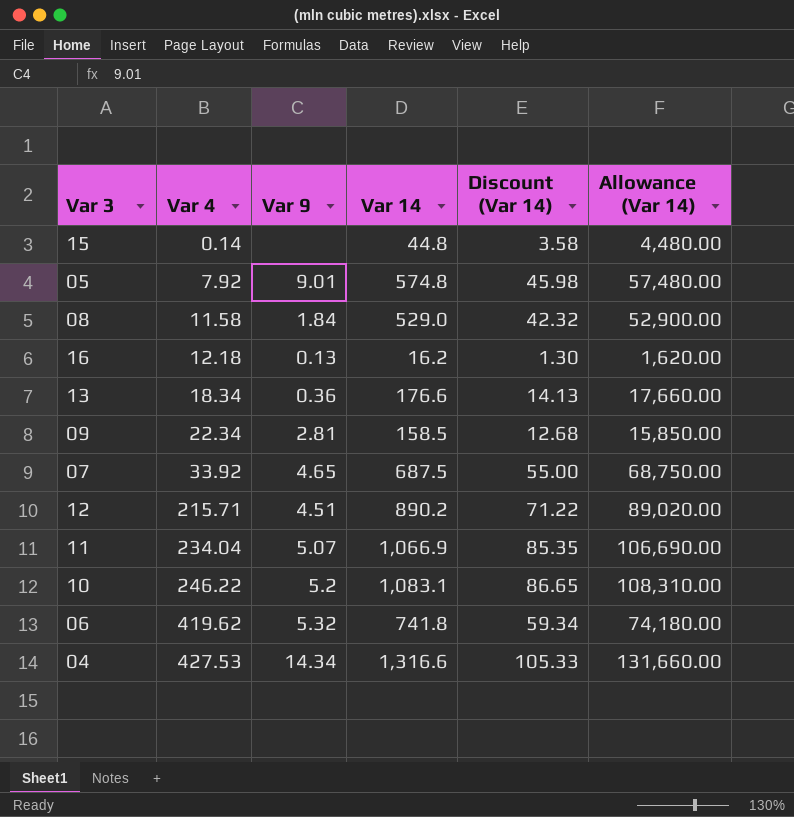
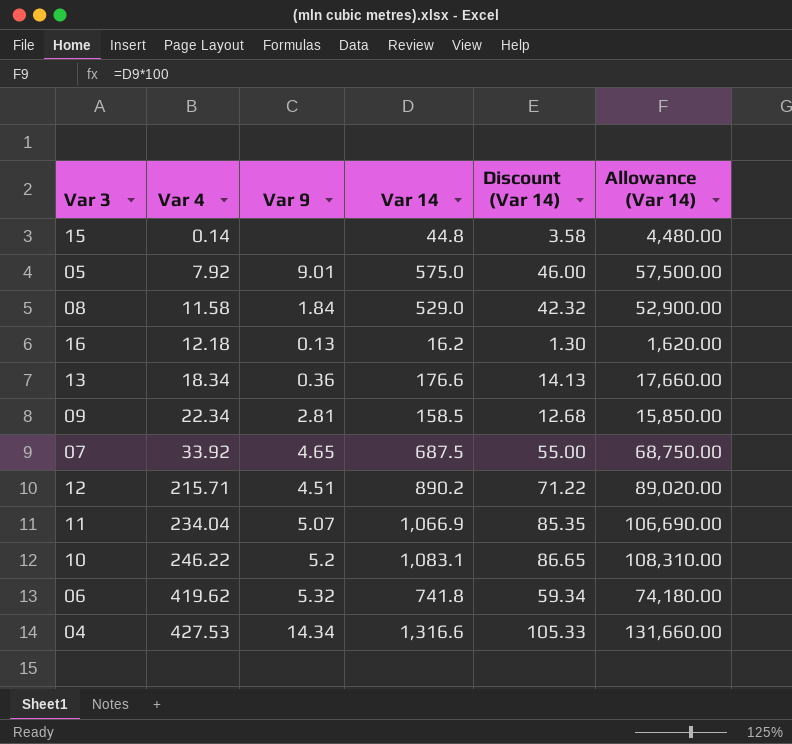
05 | Var 14: 574.8 -> 575.0
05 | Discount (Var 14): 45.98 -> 46.00
05 | Allowance (Var 14): 57,480.00 -> 57,500.00

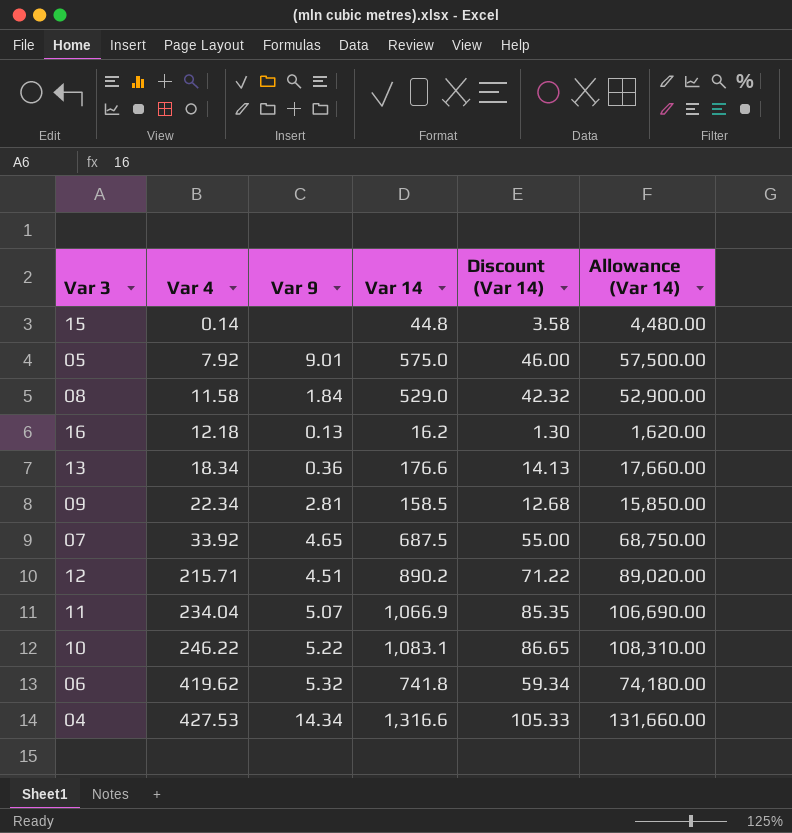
10 | Var 9: 5.2 -> 5.22

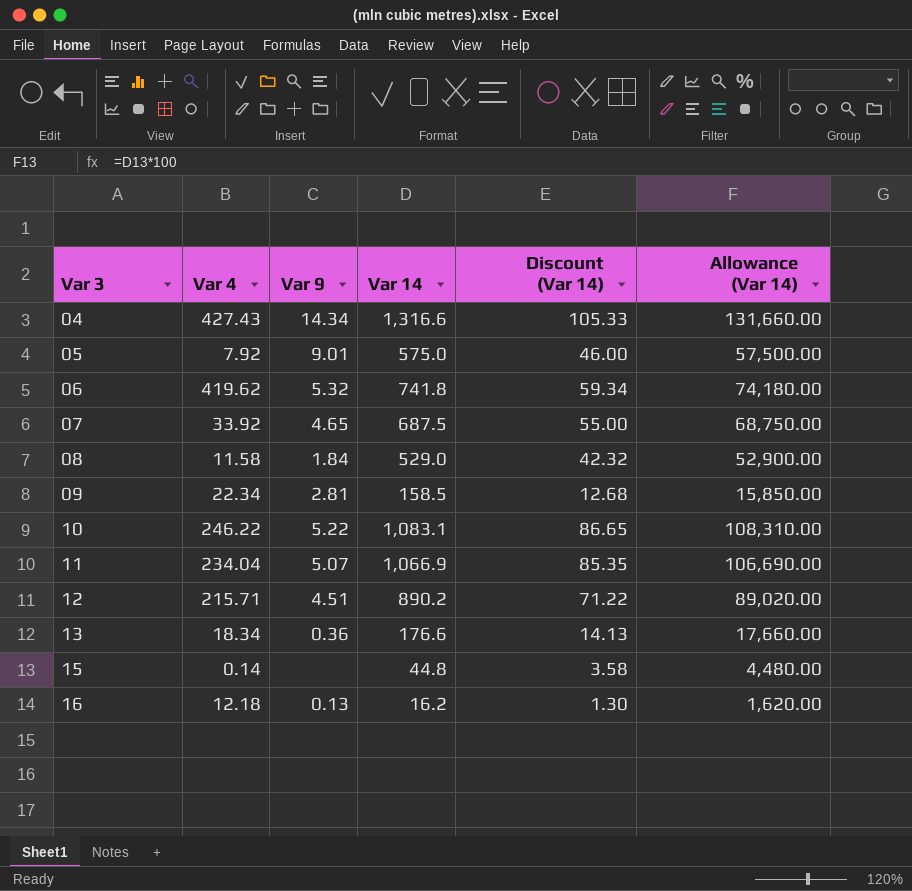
row order: Var 4 ascending -> Var 3 ascending
04 | Var 4: 427.53 -> 427.43

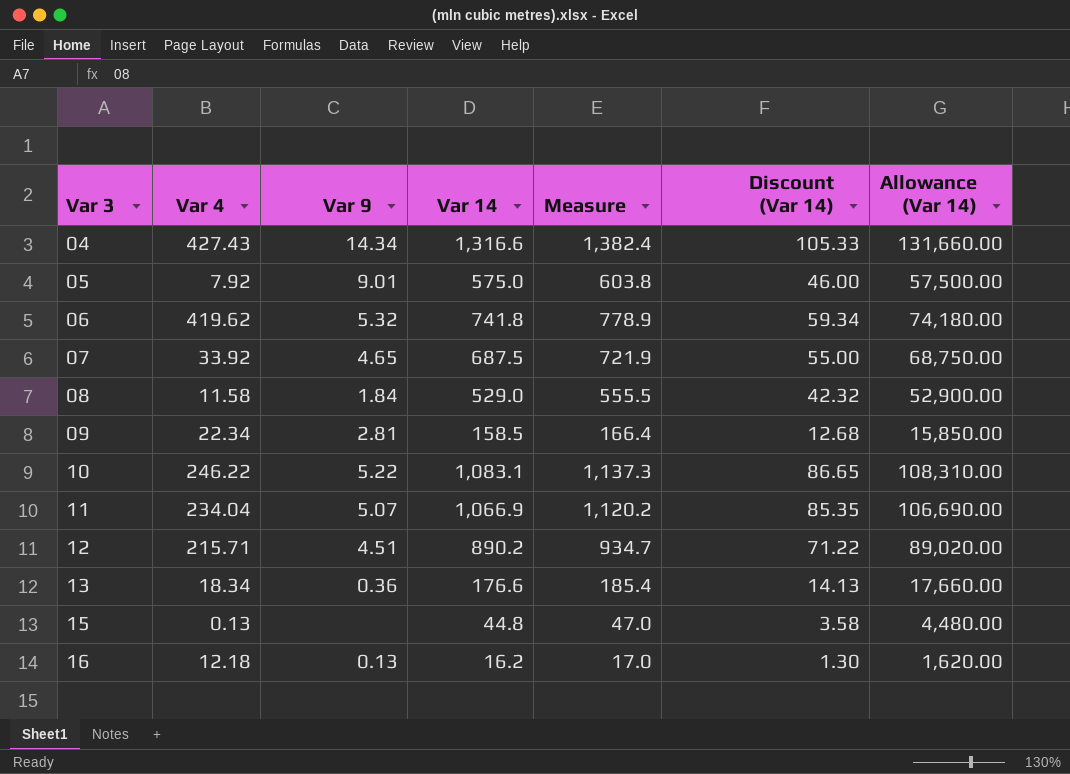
column Measure | formula: none -> [Var 14] * 1.05
15 | Var 4: 0.14 -> 0.13

